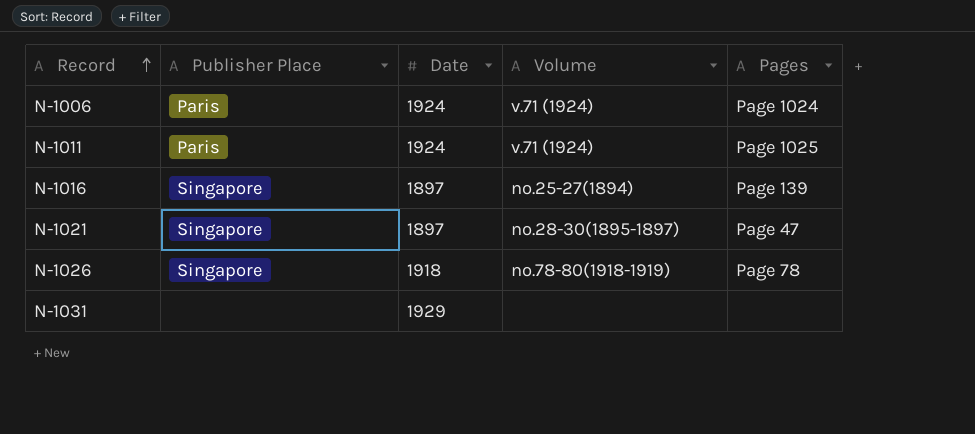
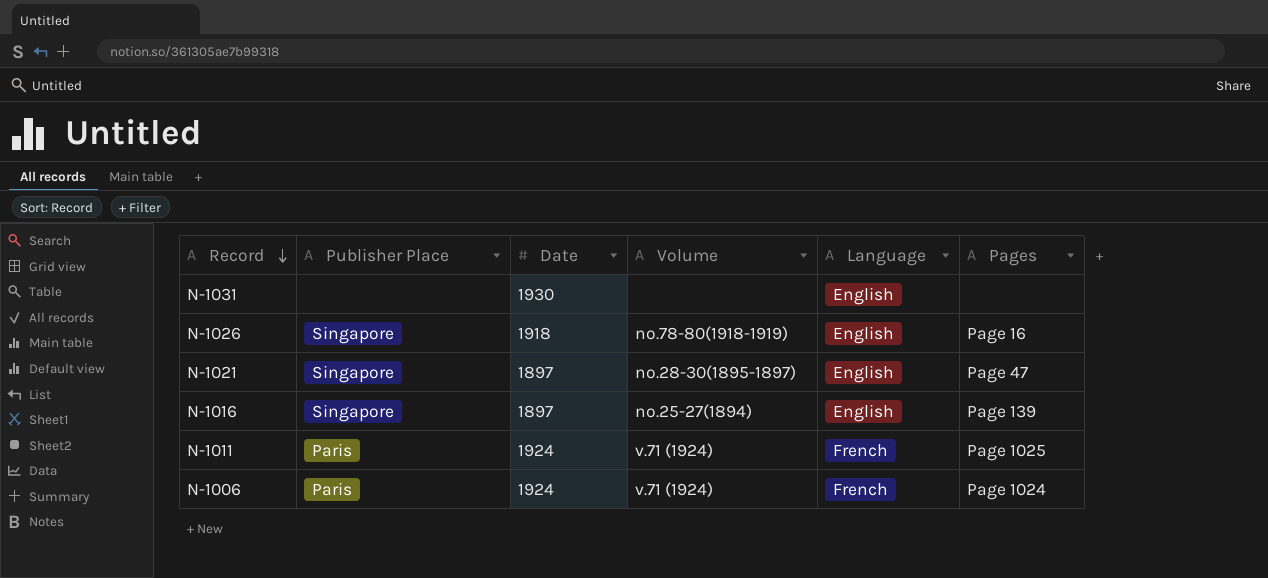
row order: Record ascending -> Record descending
column Language | position: none -> 5
N-1031 | Date: 1929 -> 1930
N-1026 | Pages: Page 78 -> Page 16

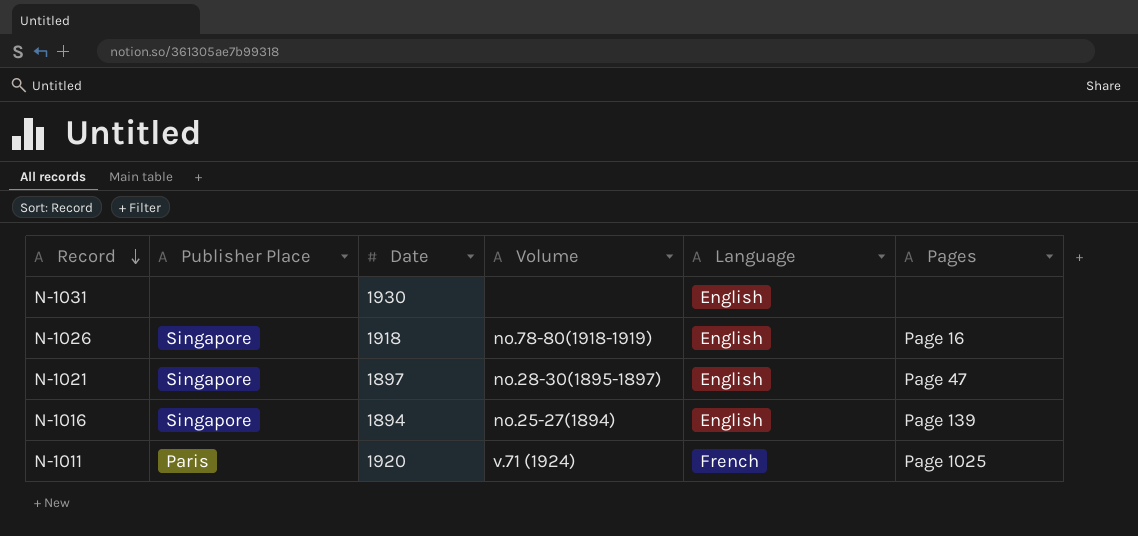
row N-1006: Paris | 1924 | v.71 (1924) | French | Page 1024 -> none
N-1016 | Date: 1897 -> 1894
N-1011 | Date: 1924 -> 1920

